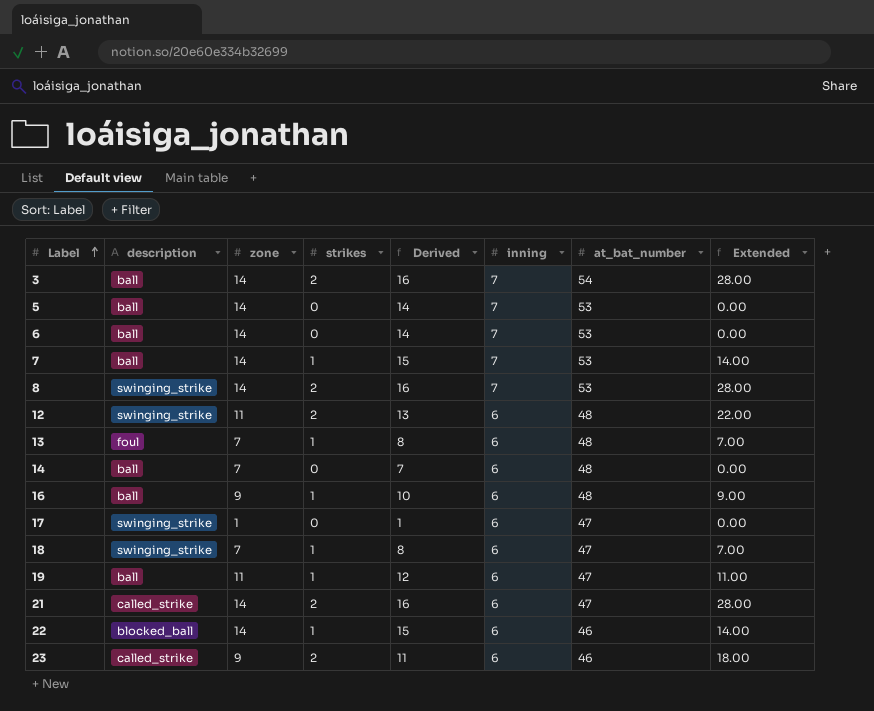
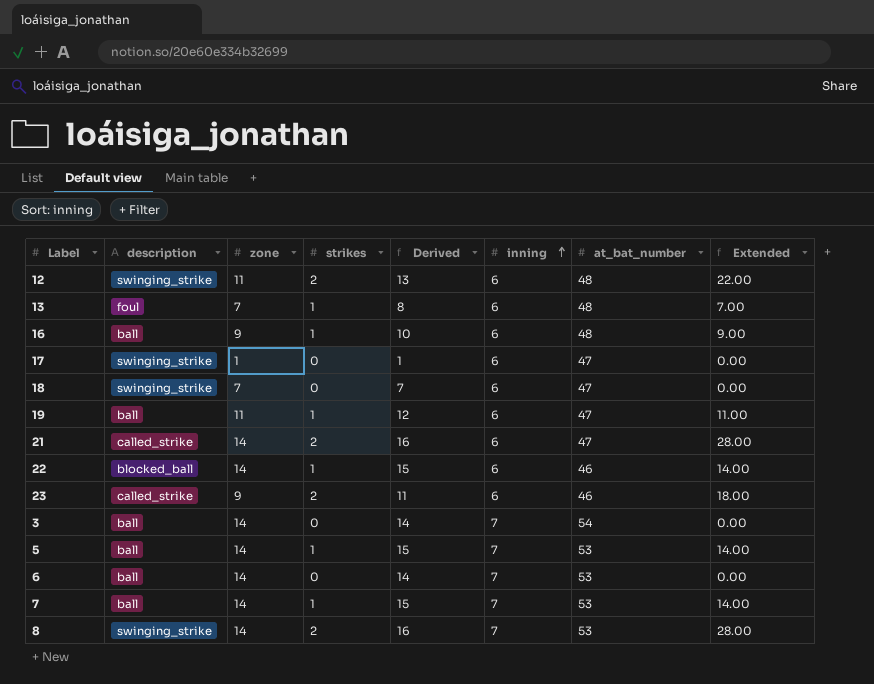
row order: Label ascending -> inning ascending
row 14: ball | 7 | 0 | 7 | 6 | 48 | 0.00 -> none
18 | strikes: 1 -> 0
18 | Derived: 8 -> 7
18 | Extended: 7.00 -> 0.00
3 | strikes: 2 -> 0
3 | Derived: 16 -> 14
3 | Extended: 28.00 -> 0.00
5 | strikes: 0 -> 1
5 | Derived: 14 -> 15
5 | Extended: 0.00 -> 14.00

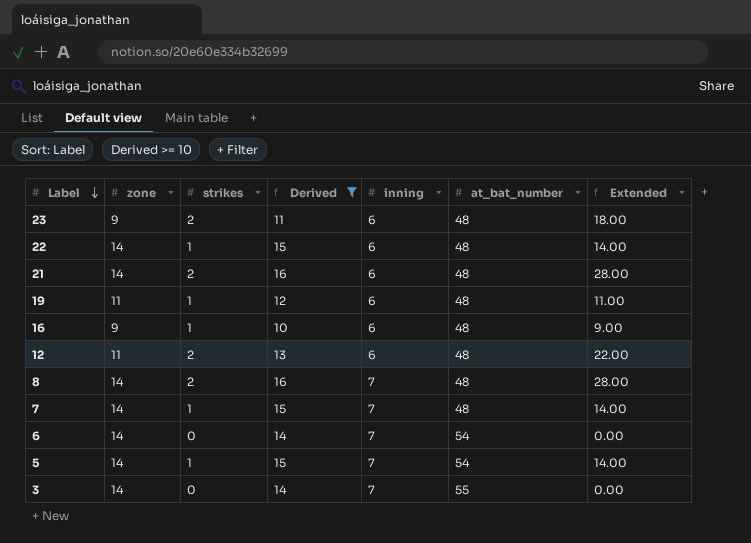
filter: none -> Derived >= 10
row order: inning ascending -> Label descending
column description | position: 2 -> none
23 | at_bat_number: 46 -> 48
22 | at_bat_number: 46 -> 48
21 | at_bat_number: 47 -> 48
19 | at_bat_number: 47 -> 48
8 | at_bat_number: 53 -> 48
7 | at_bat_number: 53 -> 48
6 | at_bat_number: 53 -> 54
5 | at_bat_number: 53 -> 54
3 | at_bat_number: 54 -> 55

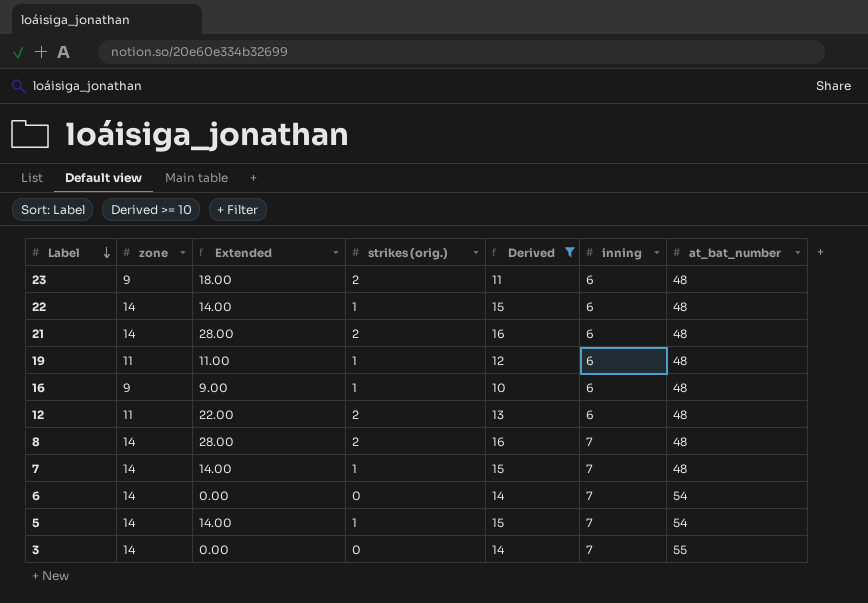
column Extended | position: 7 -> 3
column name: strikes -> strikes (orig.)

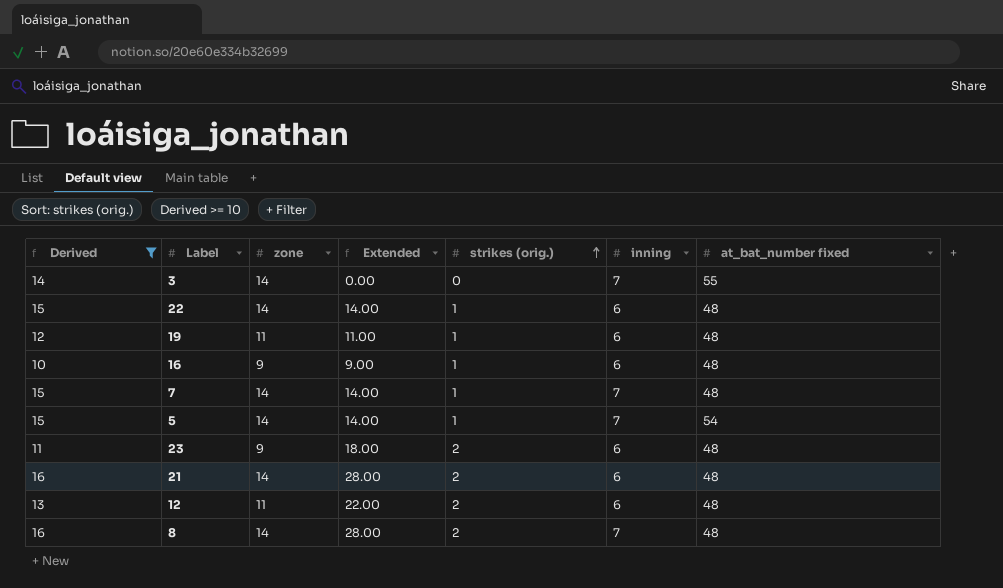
row order: Label descending -> strikes (orig.) ascending
column Derived | position: 5 -> 1
column name: at_bat_number -> at_bat_number fixed
row 6: 14 | 0.00 | 0 | 14 | 7 | 54 -> none

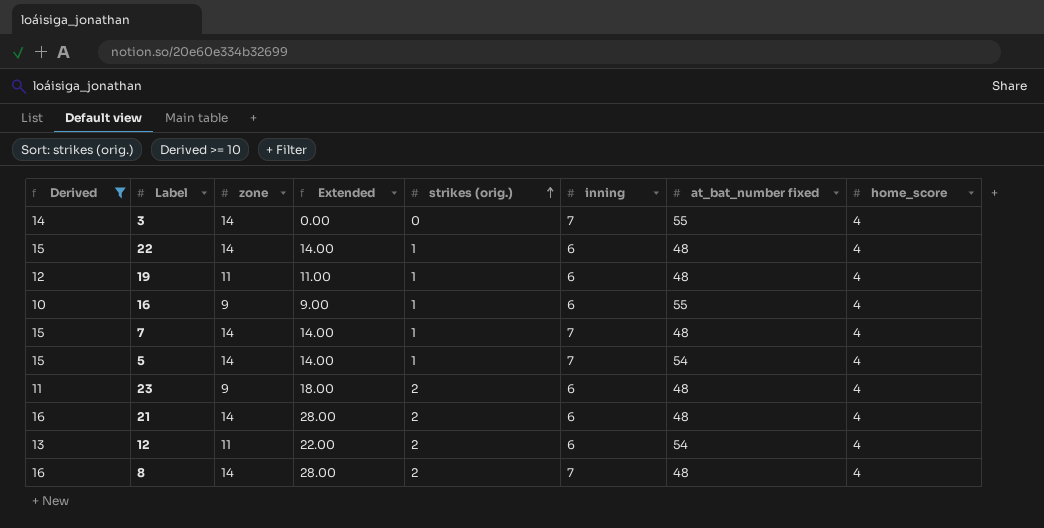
column home_score | position: none -> 8
16 | at_bat_number fixed: 48 -> 55
12 | at_bat_number fixed: 48 -> 54

